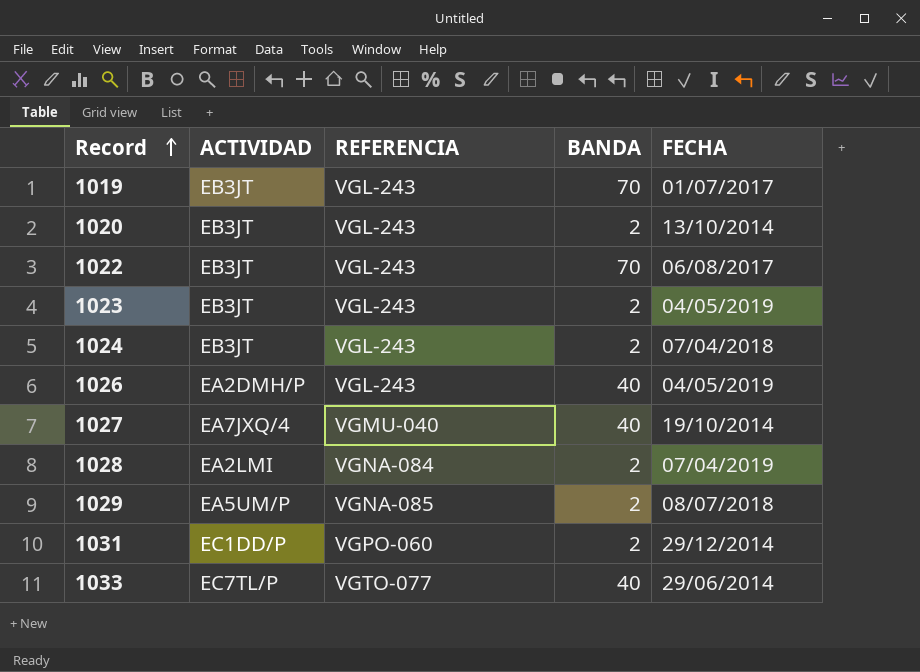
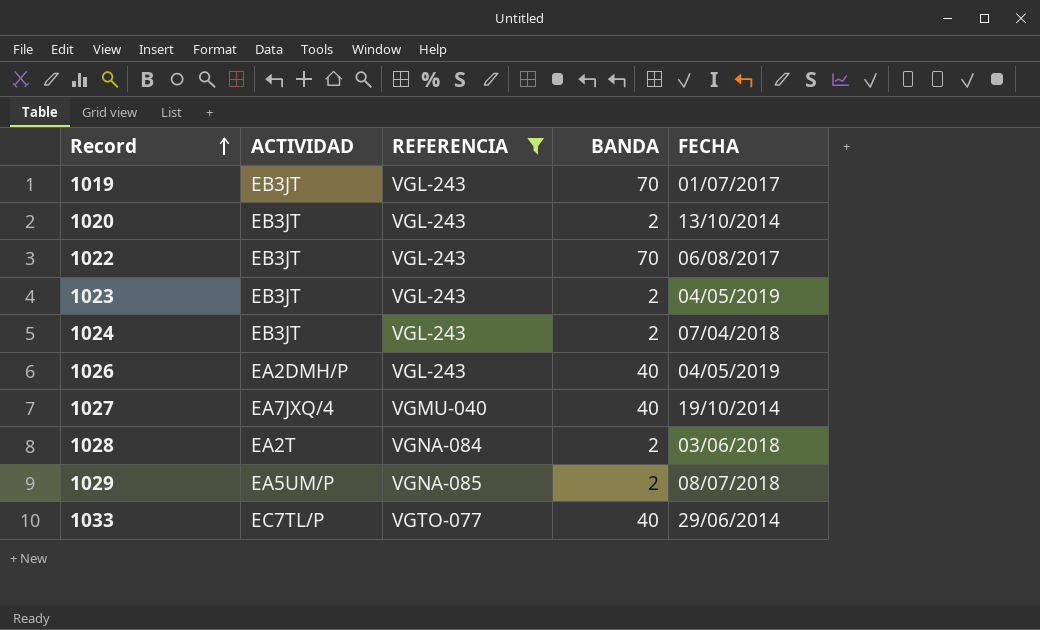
filter: none -> REFERENCIA != VGPO-060
1028 | ACTIVIDAD: EA2LMI -> EA2T
1028 | FECHA: 07/04/2019 -> 03/06/2018

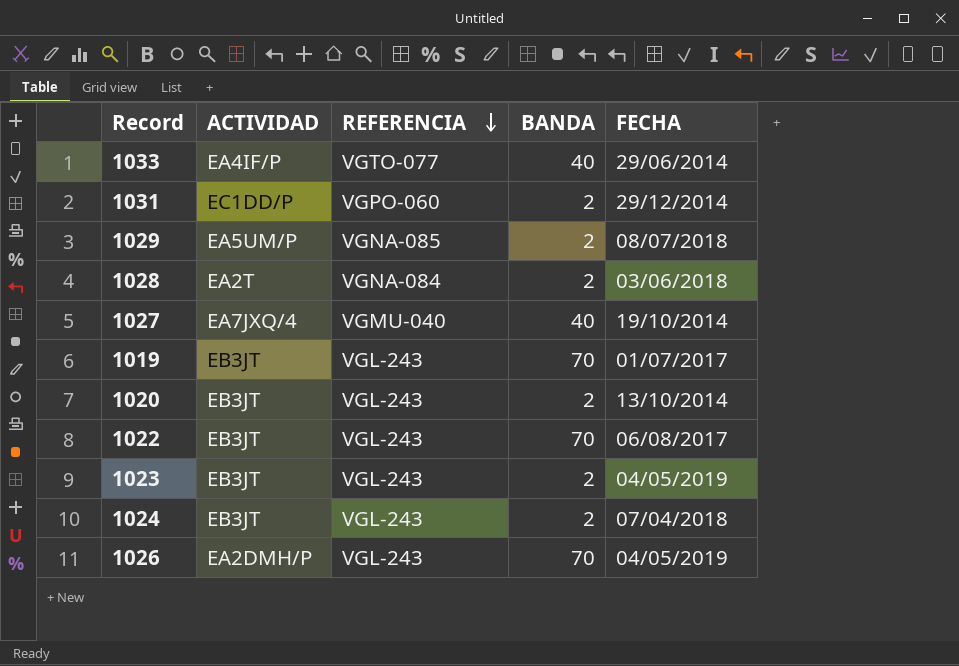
filter: REFERENCIA != VGPO-060 -> none
row order: Record ascending -> REFERENCIA descending
1033 | ACTIVIDAD: EC7TL/P -> EA4IF/P
1026 | BANDA: 40 -> 70

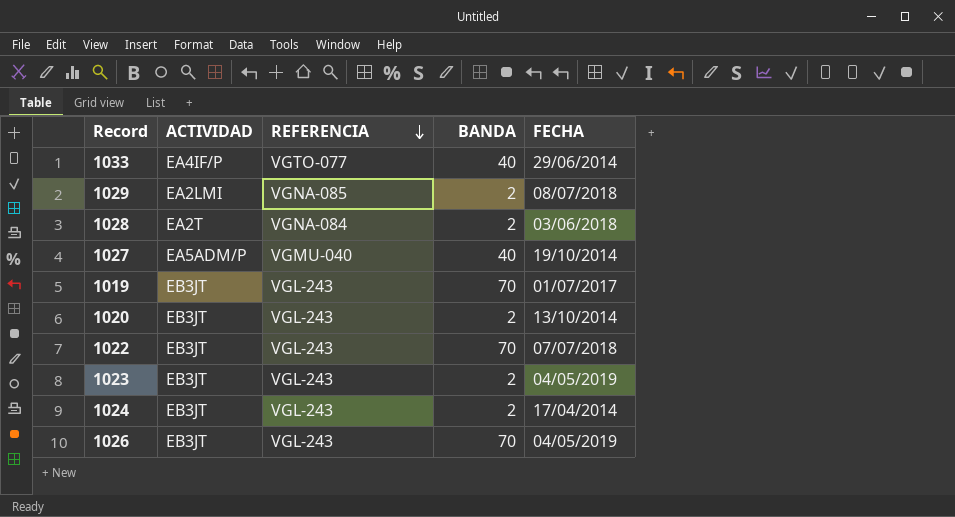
row 1031: EC1DD/P | VGPO-060 | 2 | 29/12/2014 -> none
1029 | ACTIVIDAD: EA5UM/P -> EA2LMI
1027 | ACTIVIDAD: EA7JXQ/4 -> EA5ADM/P
1022 | FECHA: 06/08/2017 -> 07/07/2018
1024 | FECHA: 07/04/2018 -> 17/04/2014
1026 | ACTIVIDAD: EA2DMH/P -> EB3JT

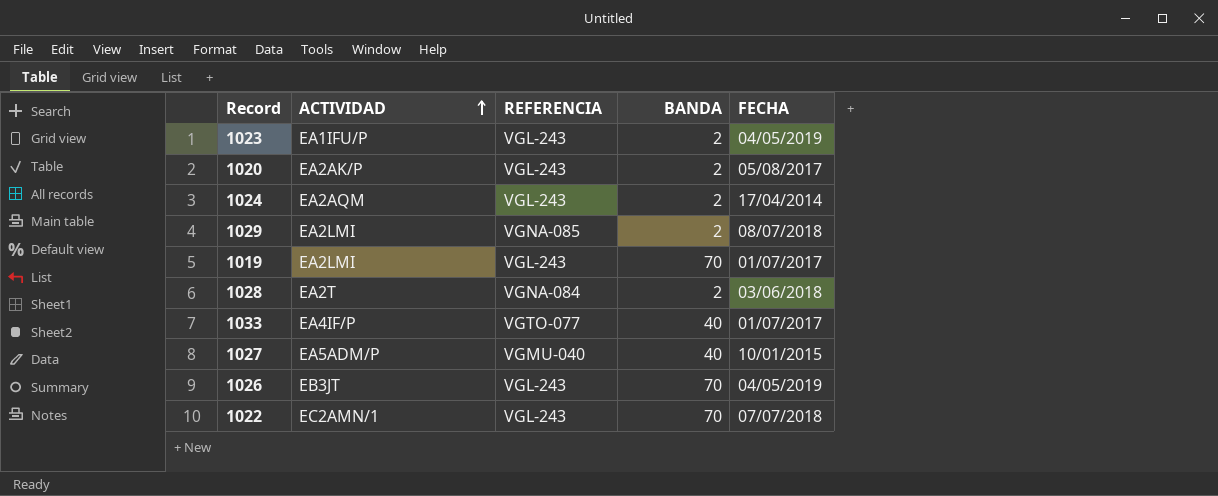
row order: REFERENCIA descending -> ACTIVIDAD ascending
1023 | ACTIVIDAD: EB3JT -> EA1IFU/P
1020 | ACTIVIDAD: EB3JT -> EA2AK/P
1020 | FECHA: 13/10/2014 -> 05/08/2017
1024 | ACTIVIDAD: EB3JT -> EA2AQM
1019 | ACTIVIDAD: EB3JT -> EA2LMI
1033 | FECHA: 29/06/2014 -> 01/07/2017
1027 | FECHA: 19/10/2014 -> 10/01/2015
1022 | ACTIVIDAD: EB3JT -> EC2AMN/1

